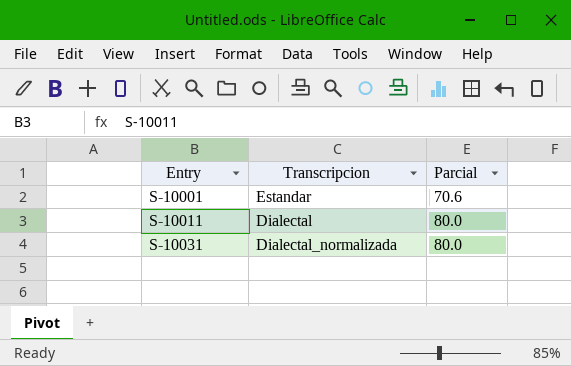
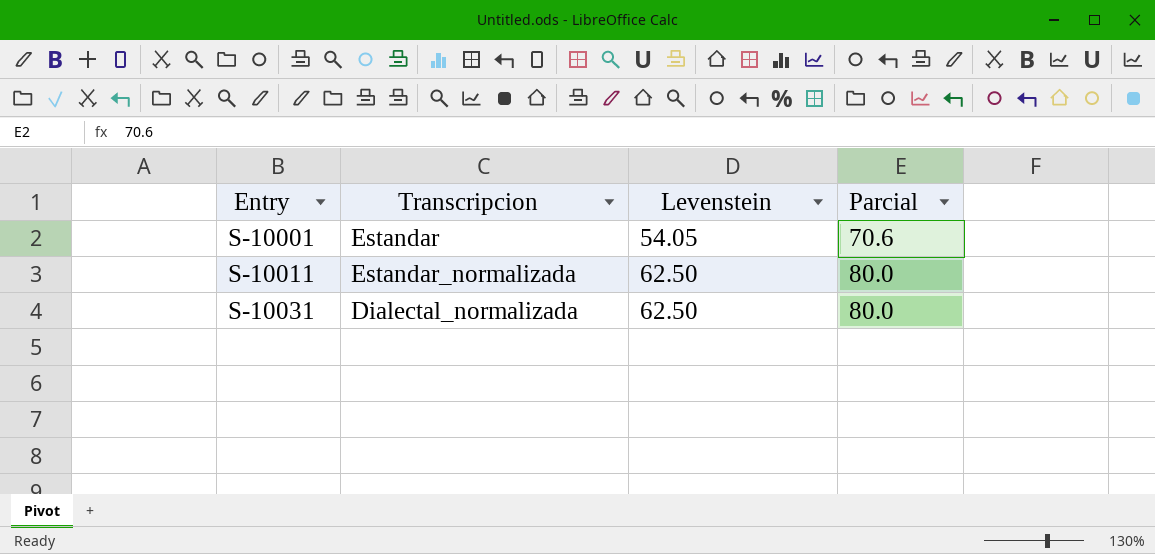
column Levenstein | position: none -> 3
S-10011 | Transcripcion: Dialectal -> Estandar_normalizada

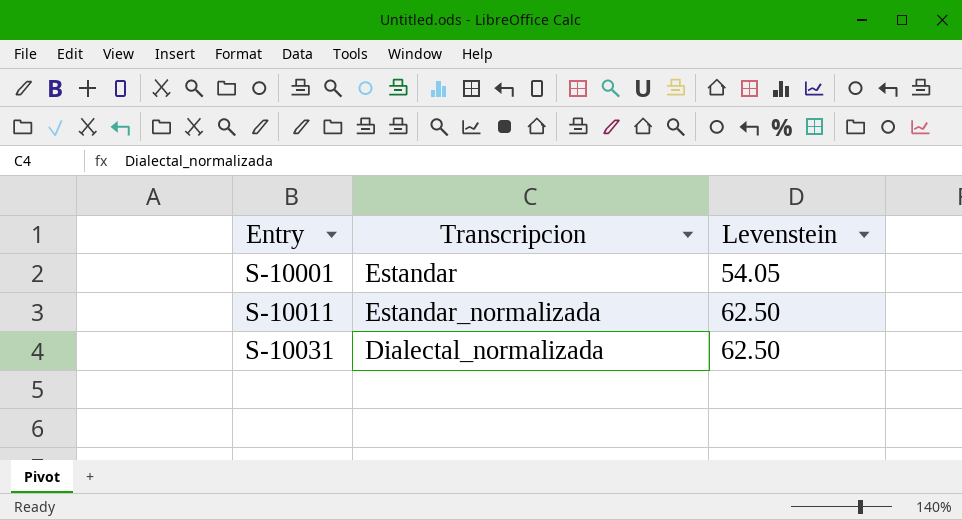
column Parcial | position: 4 -> none

